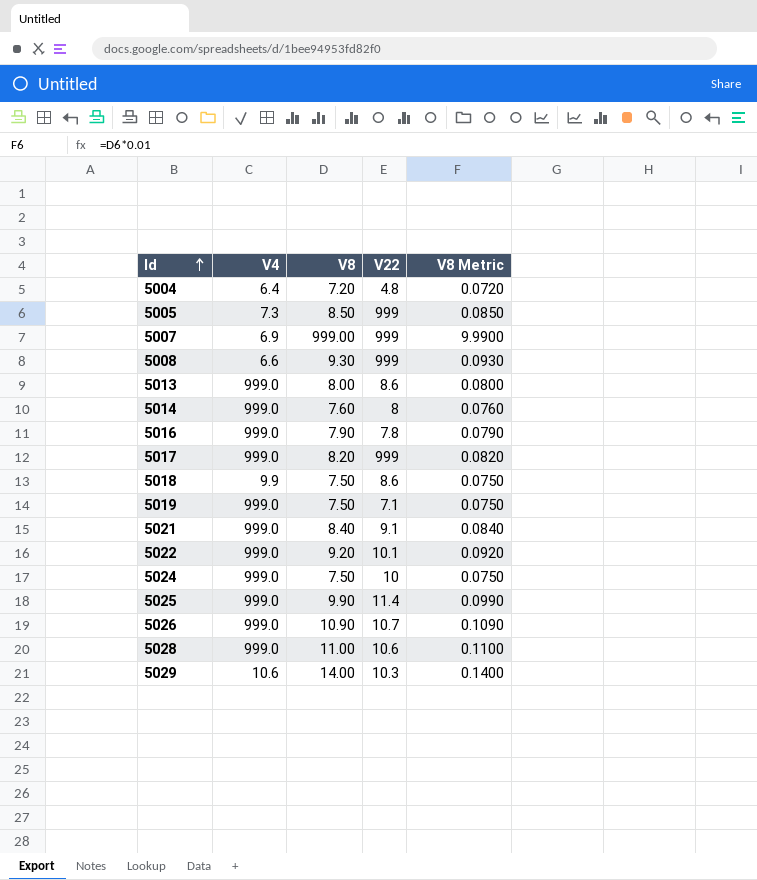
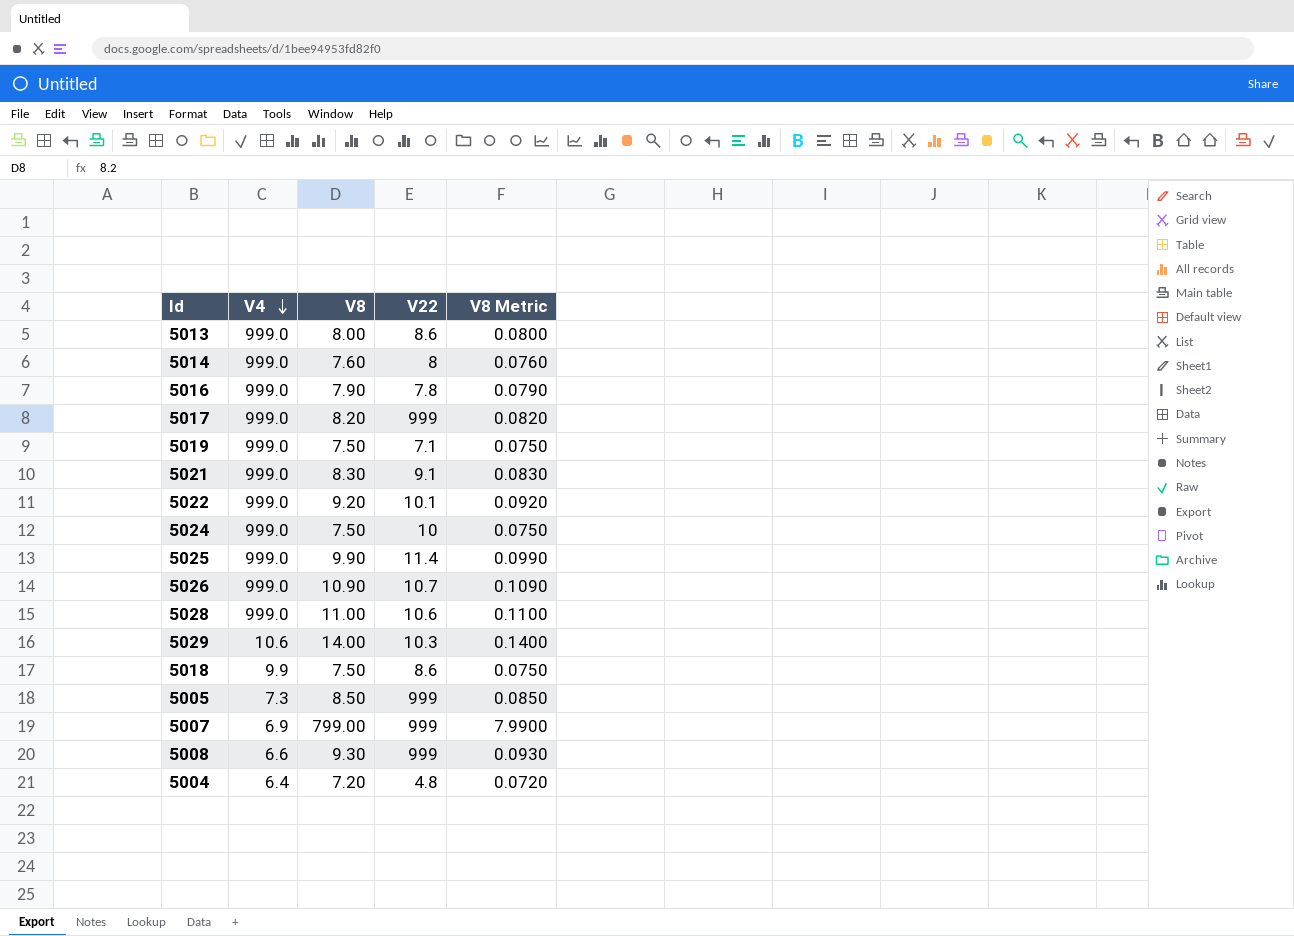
row order: Id ascending -> V4 descending
5021 | V8: 8.40 -> 8.30
5021 | V8 Metric: 0.0840 -> 0.0830
5007 | V8: 999.00 -> 799.00
5007 | V8 Metric: 9.9900 -> 7.9900

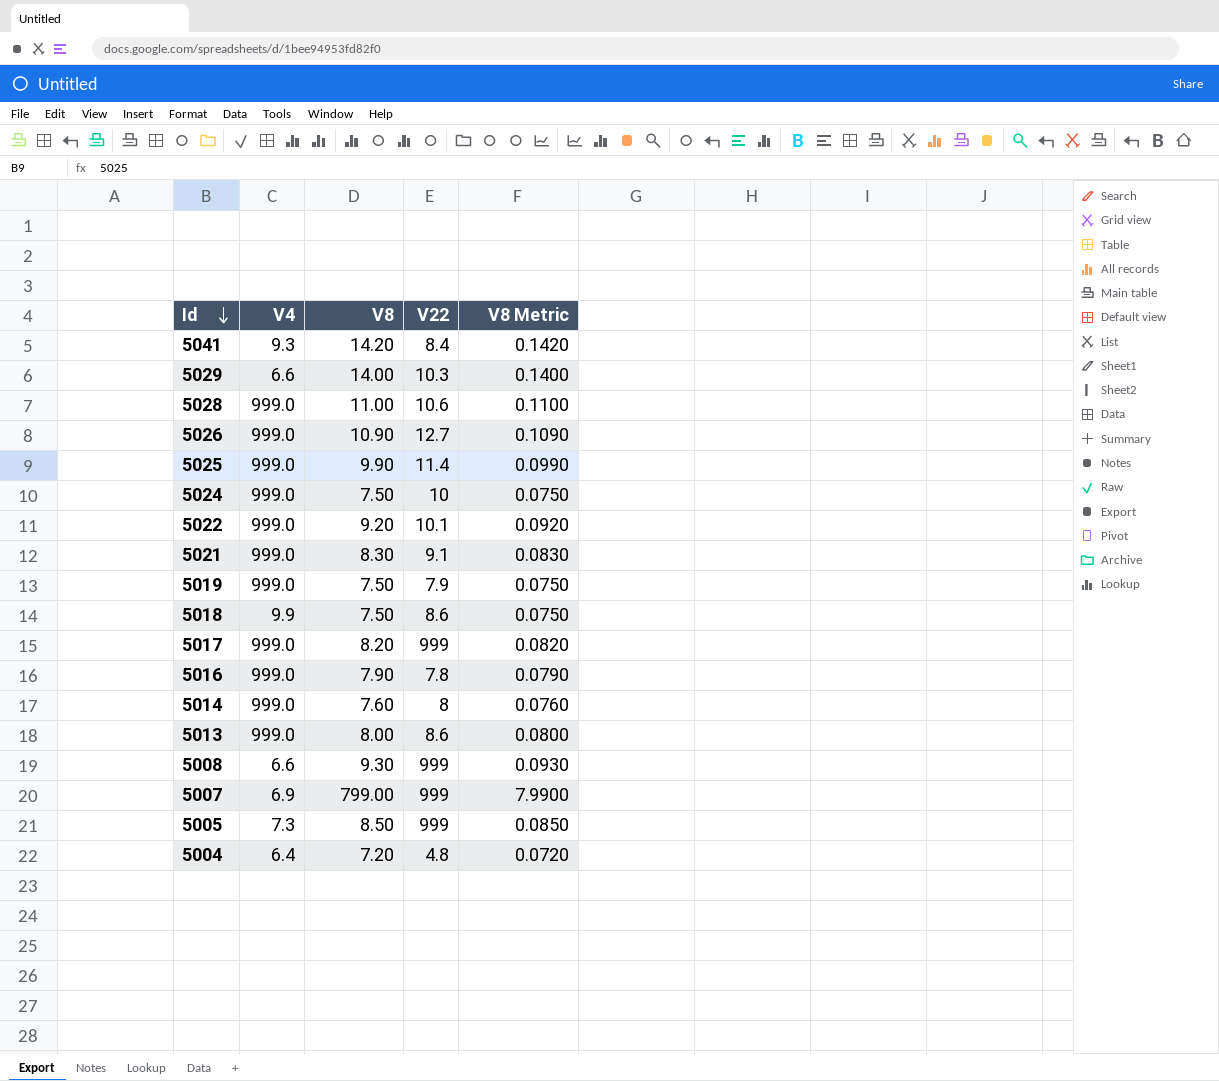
row order: V4 descending -> Id descending
row 5041: none -> 9.3 | 14.20 | 8.4 | 0.1420
5029 | V4: 10.6 -> 6.6
5026 | V22: 10.7 -> 12.7
5019 | V22: 7.1 -> 7.9

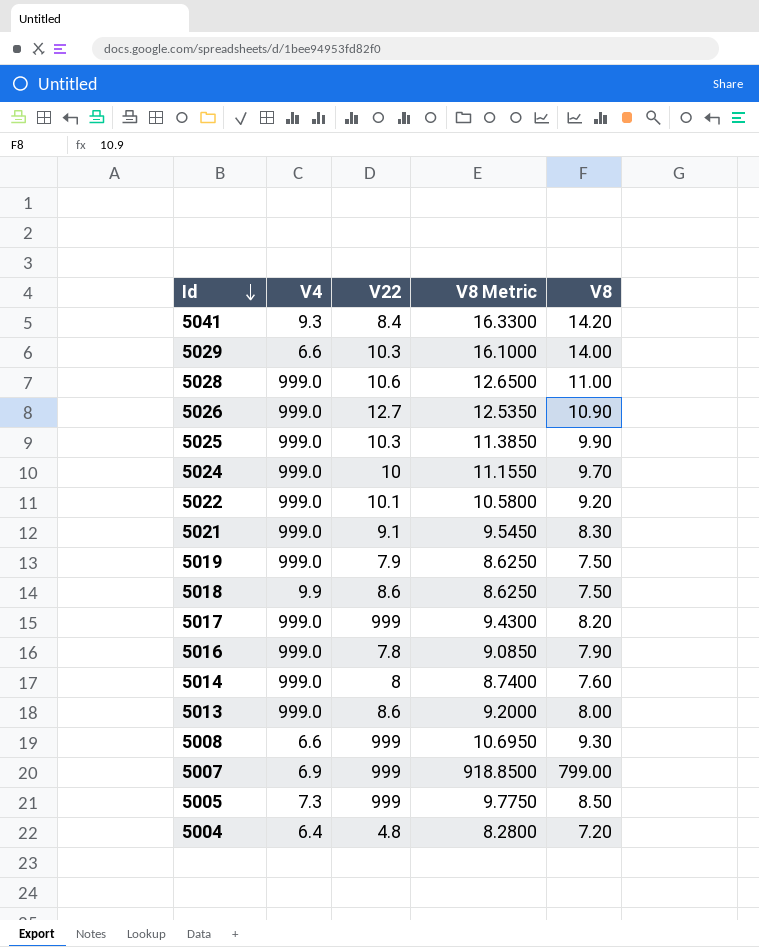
column V8 Metric | formula: [V8] * 0.01 -> [V8] * 1.15
column V8 | position: 3 -> 5
5025 | V22: 11.4 -> 10.3
5024 | V8: 7.50 -> 9.70

